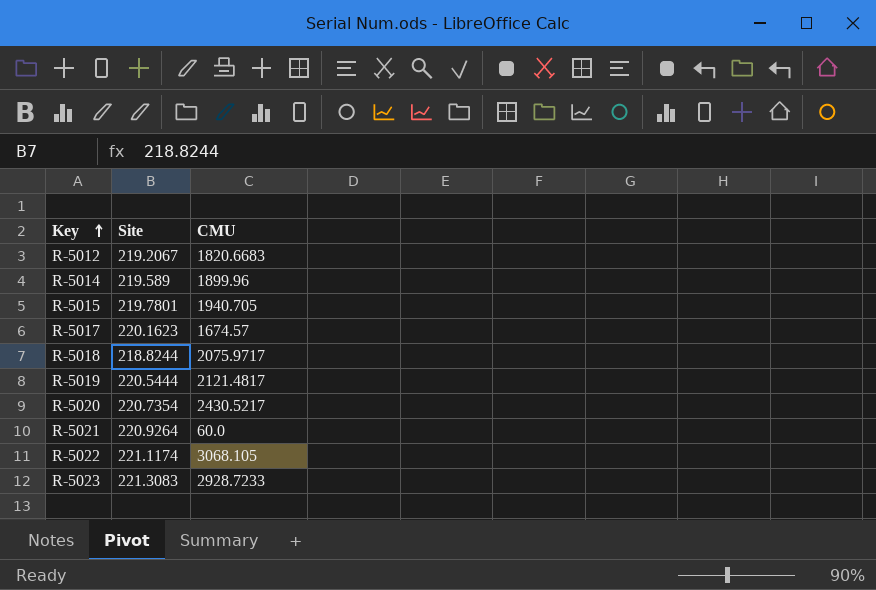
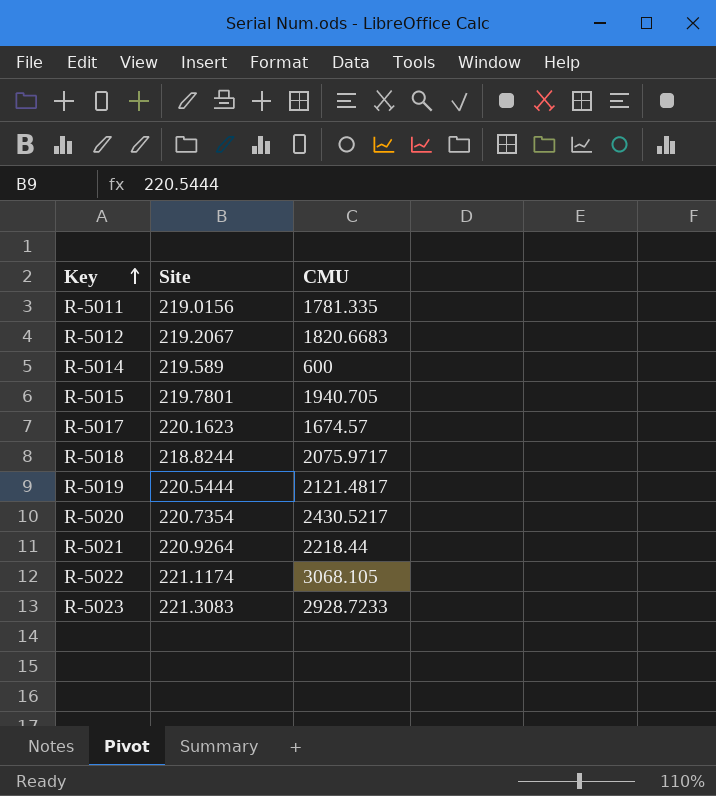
row R-5011: none -> 219.0156 | 1781.335
R-5014 | CMU: 1899.96 -> 600
R-5021 | CMU: 60.0 -> 2218.44

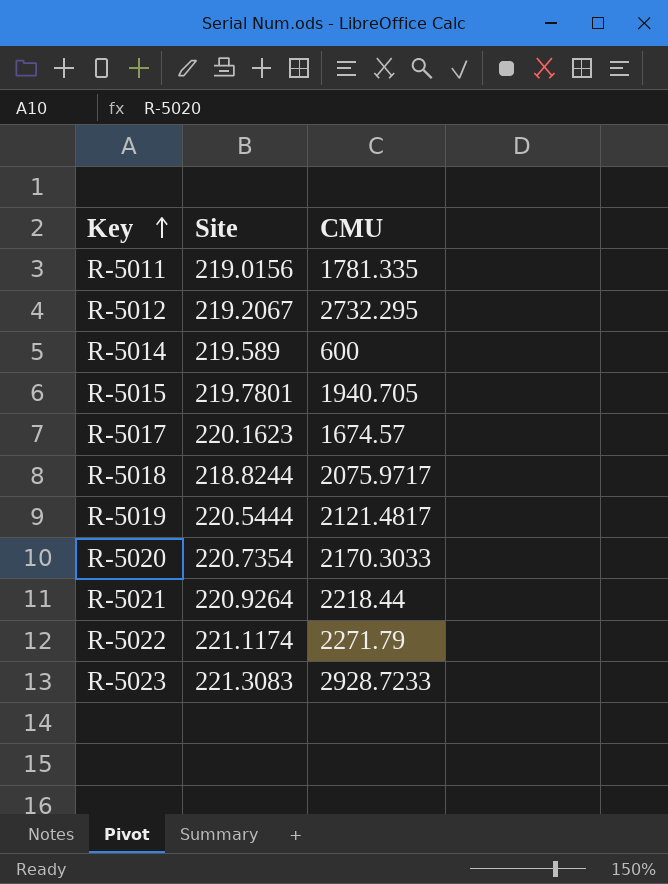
R-5012 | CMU: 1820.6683 -> 2732.295
R-5020 | CMU: 2430.5217 -> 2170.3033
R-5022 | CMU: 3068.105 -> 2271.79

